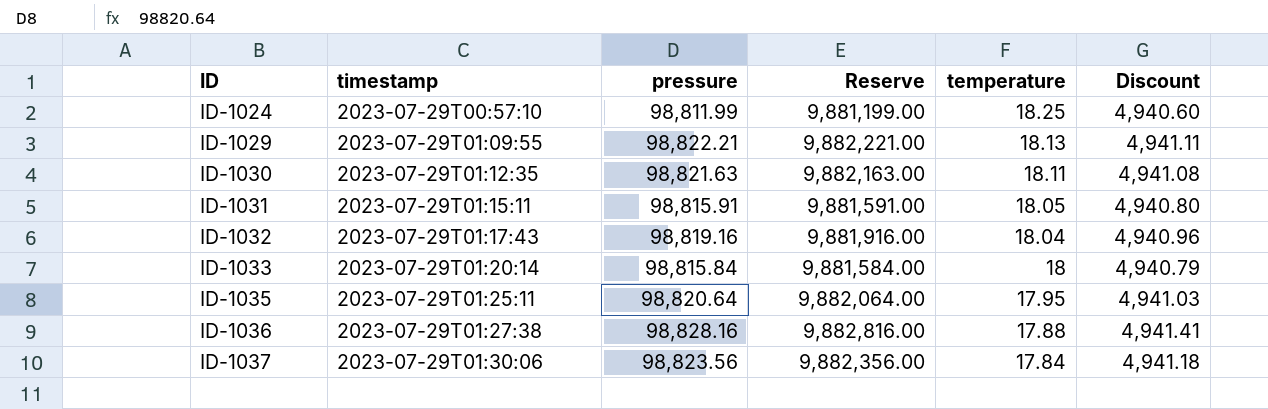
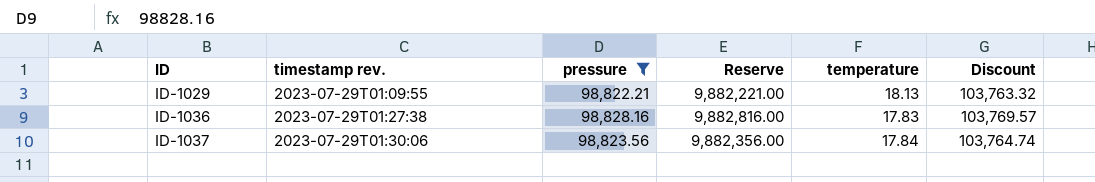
filter: none -> pressure >= 98,822.21
column name: timestamp -> timestamp rev.
column Discount | formula: [pressure] * 0.05 -> [pressure] * 1.05
ID-1036 | temperature: 17.88 -> 17.83

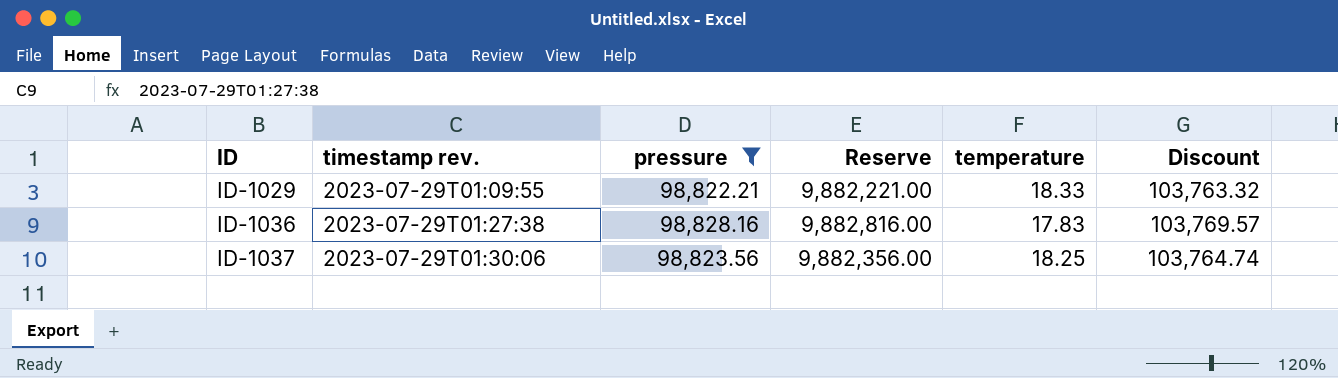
ID-1029 | temperature: 18.13 -> 18.33
ID-1037 | temperature: 17.84 -> 18.25

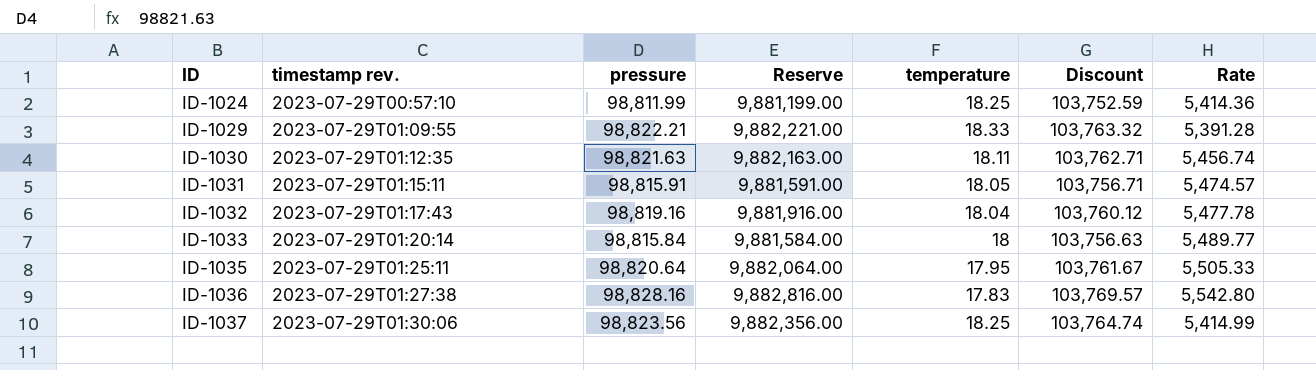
filter: pressure >= 98,822.21 -> none
column Rate | formula: none -> [pressure] / [temperature]

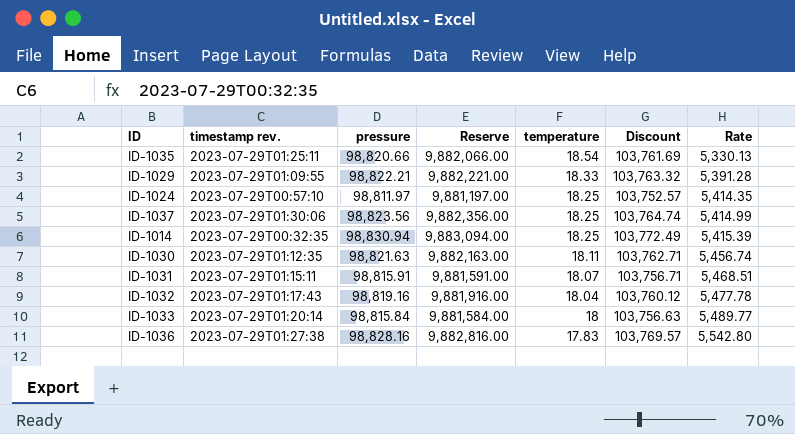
row order: ID ascending -> temperature descending
ID-1035 | pressure: 98,820.64 -> 98,820.66
ID-1035 | Reserve: 9,882,064.00 -> 9,882,066.00
ID-1035 | temperature: 17.95 -> 18.54
ID-1035 | Discount: 103,761.67 -> 103,761.69
ID-1035 | Rate: 5,505.33 -> 5,330.13
ID-1024 | pressure: 98,811.99 -> 98,811.97
ID-1024 | Reserve: 9,881,199.00 -> 9,881,197.00
ID-1024 | Discount: 103,752.59 -> 103,752.57
ID-1024 | Rate: 5,414.36 -> 5,414.35
row ID-1014: none -> 2023-07-29T00:32:35 | 98,830.94 | 9,883,094.00 | 18.25 | 103,772.49 | 5,415.39
ID-1031 | temperature: 18.05 -> 18.07
ID-1031 | Rate: 5,474.57 -> 5,468.51

